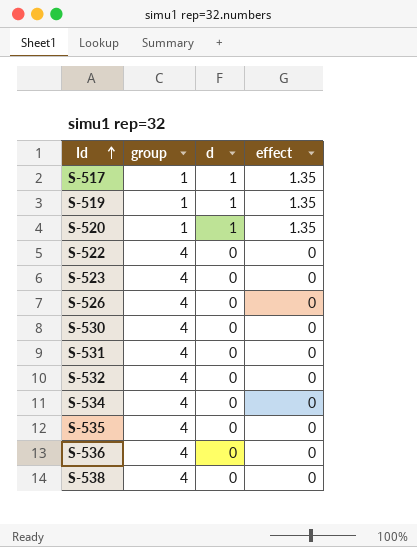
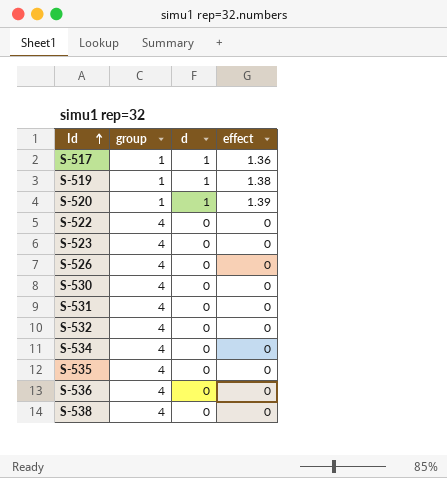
S-517 | effect: 1.35 -> 1.36
S-519 | effect: 1.35 -> 1.38
S-520 | effect: 1.35 -> 1.39

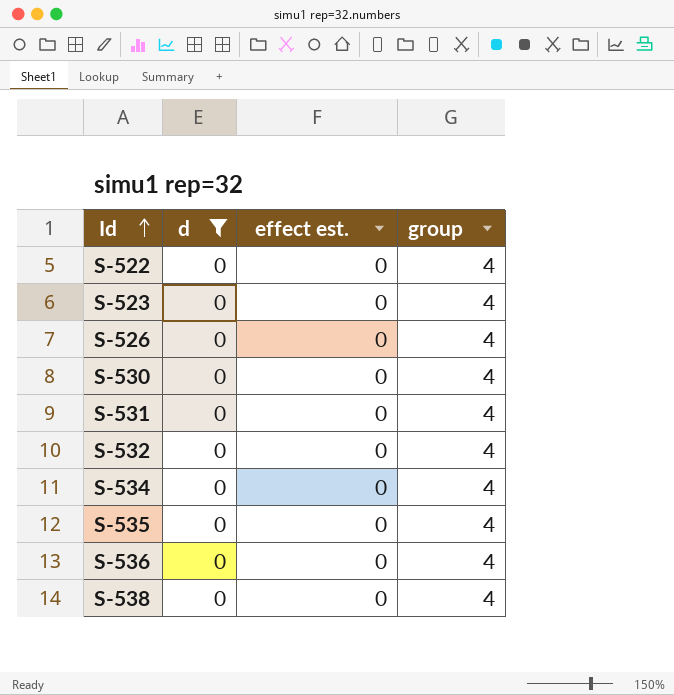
filter: none -> d = 0
column name: effect -> effect est.
column group | position: 2 -> 4

